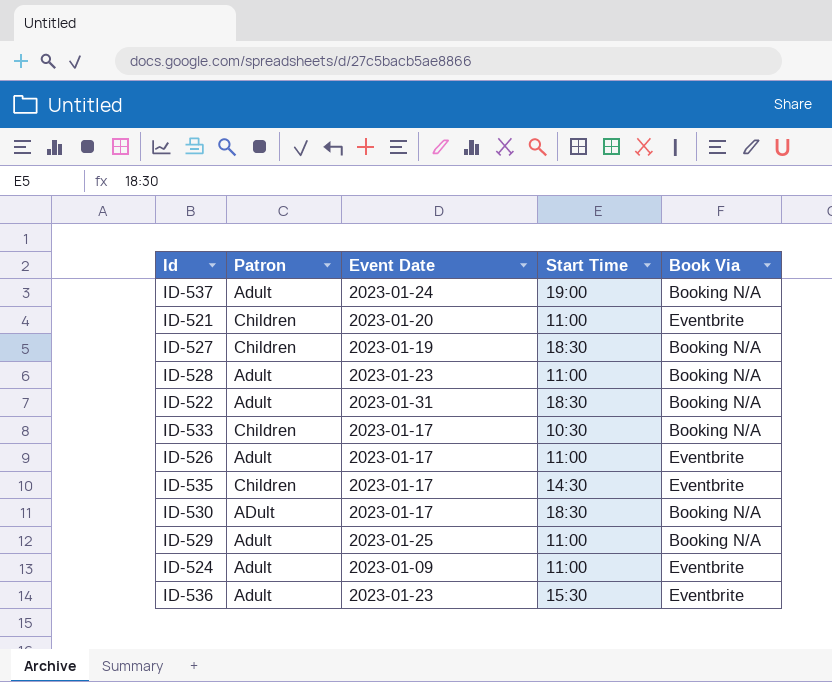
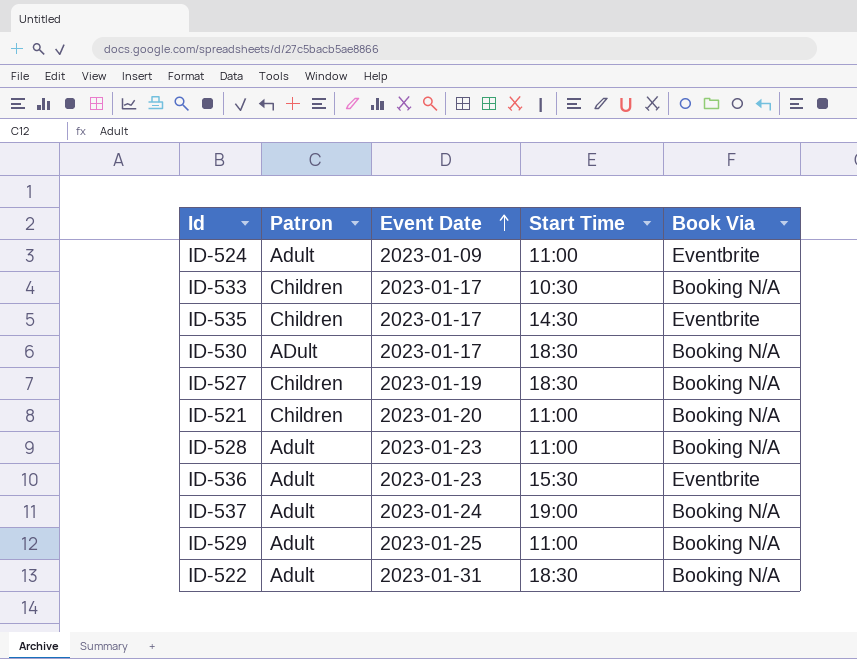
row order: none -> Event Date ascending
row ID-526: Adult | 2023-01-17 | 11:00 | Eventbrite -> none
ID-521 | Book Via: Eventbrite -> Booking N/A

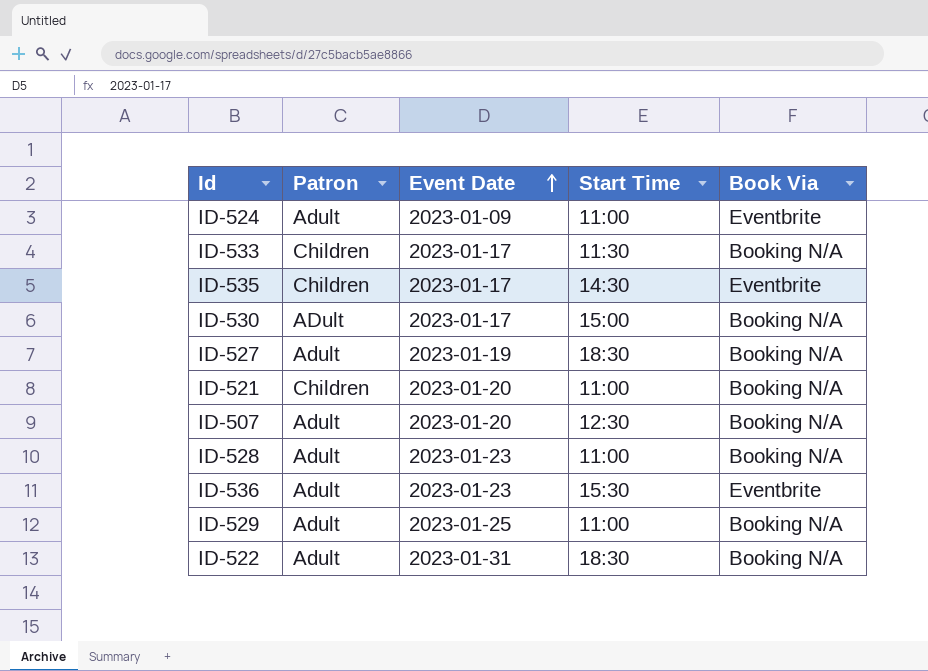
row ID-537: Adult | 2023-01-24 | 19:00 | Booking N/A -> none
ID-533 | Start Time: 10:30 -> 11:30
ID-530 | Start Time: 18:30 -> 15:00
ID-527 | Patron: Children -> Adult
row ID-507: none -> Adult | 2023-01-20 | 12:30 | Booking N/A

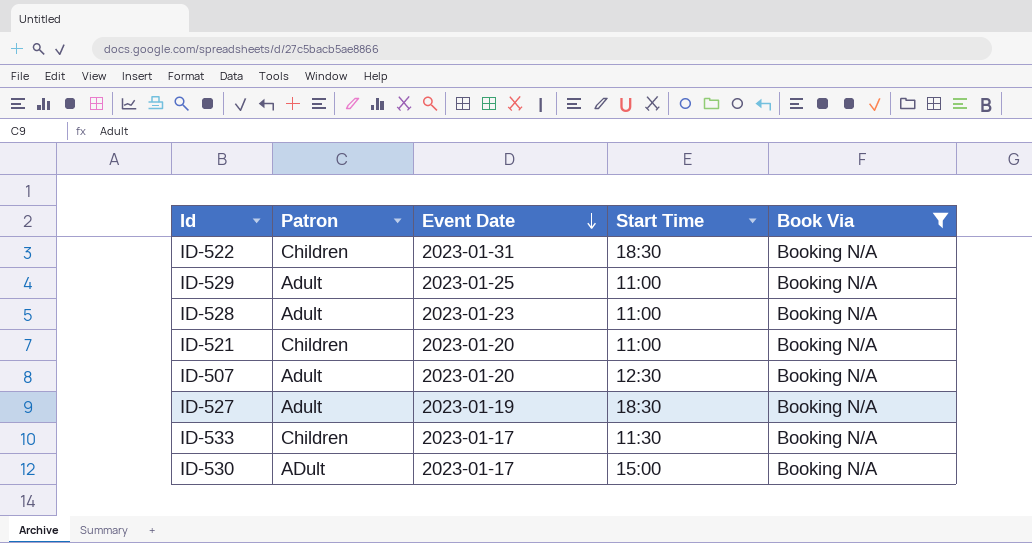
filter: none -> Book Via = Booking N/A
row order: Event Date ascending -> Event Date descending
ID-522 | Patron: Adult -> Children

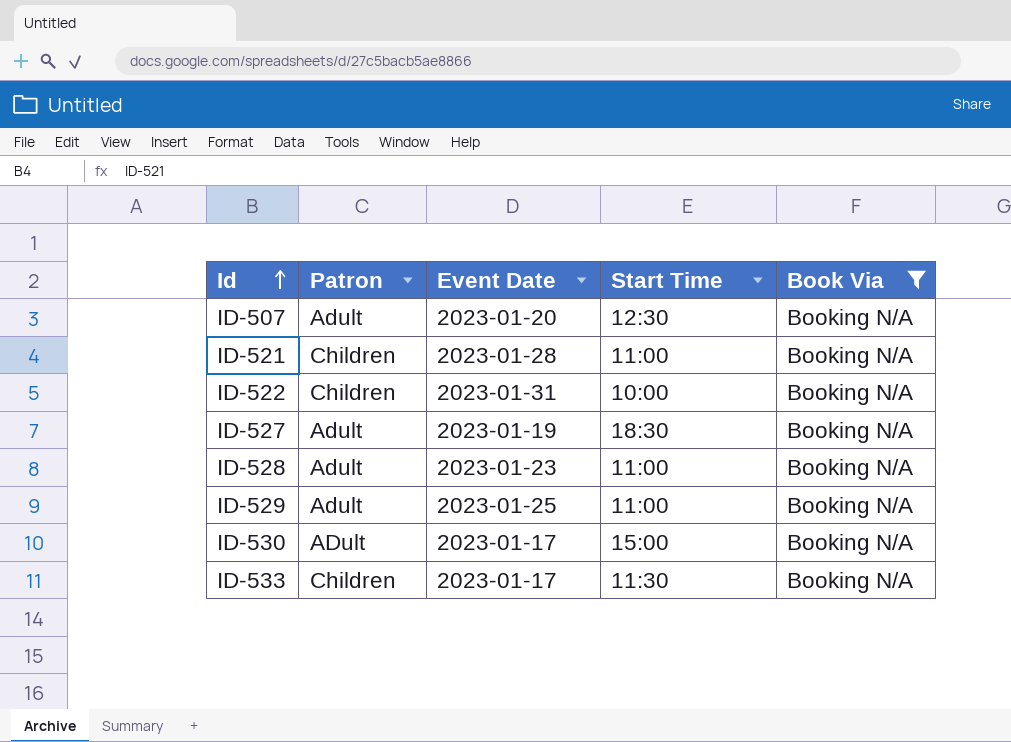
row order: Event Date descending -> Id ascending
ID-521 | Event Date: 2023-01-20 -> 2023-01-28
ID-522 | Start Time: 18:30 -> 10:00

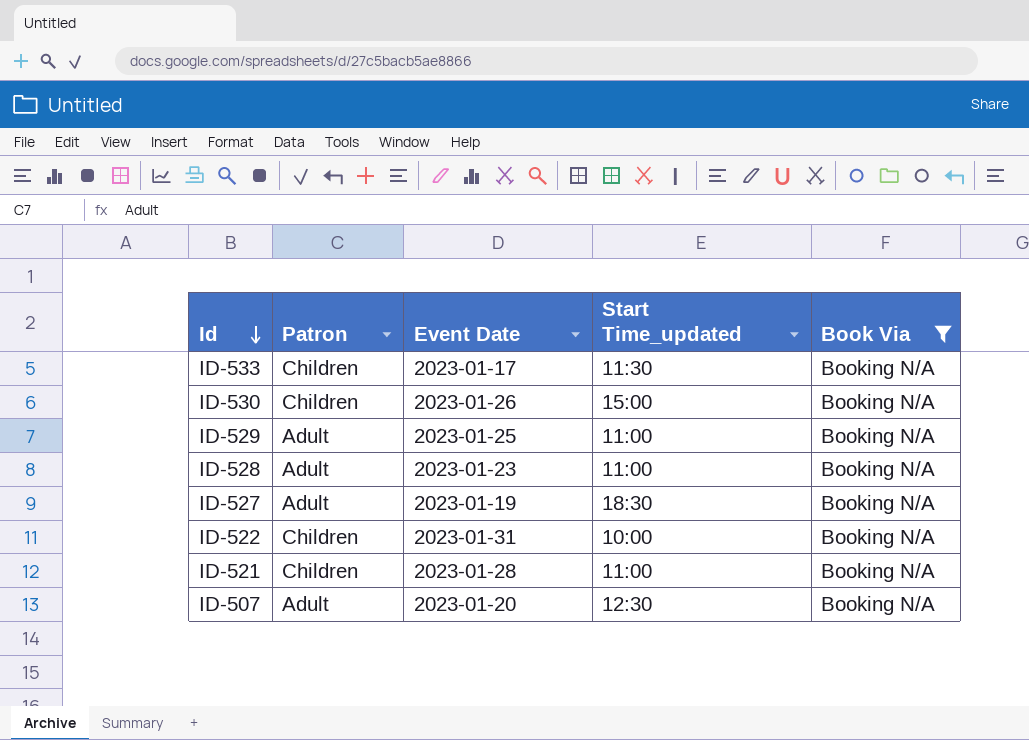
row order: Id ascending -> Id descending
column name: Start Time -> Start Time_updated
ID-530 | Patron: ADult -> Children
ID-530 | Event Date: 2023-01-17 -> 2023-01-26

